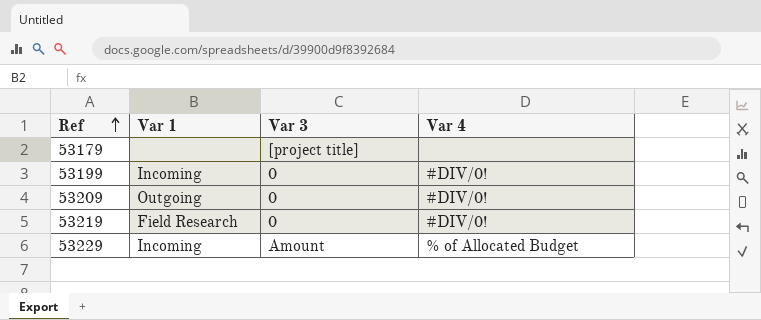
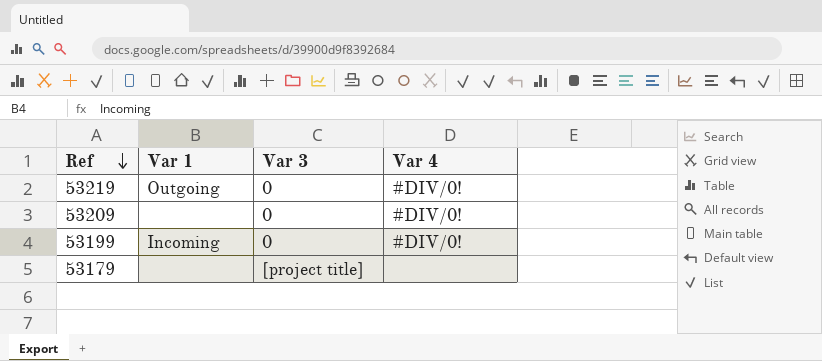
row order: Ref ascending -> Ref descending
row 53229: Incoming | Amount | % of Allocated Budget -> none
53219 | Var 1: Field Research -> Outgoing
53209 | Var 1: Outgoing -> none

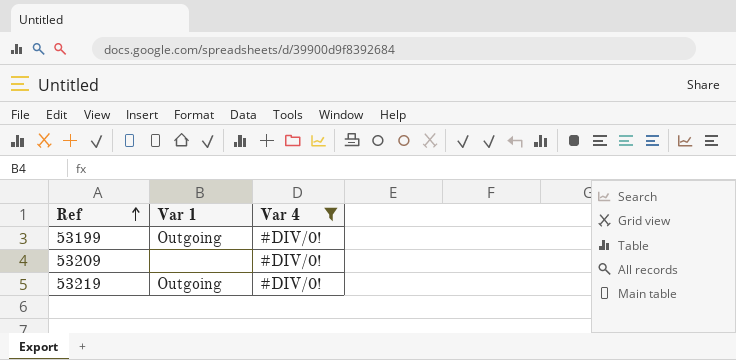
filter: none -> Var 4 = #DIV/0!
row order: Ref descending -> Ref ascending
column Var 3 | position: 3 -> none
53199 | Var 1: Incoming -> Outgoing

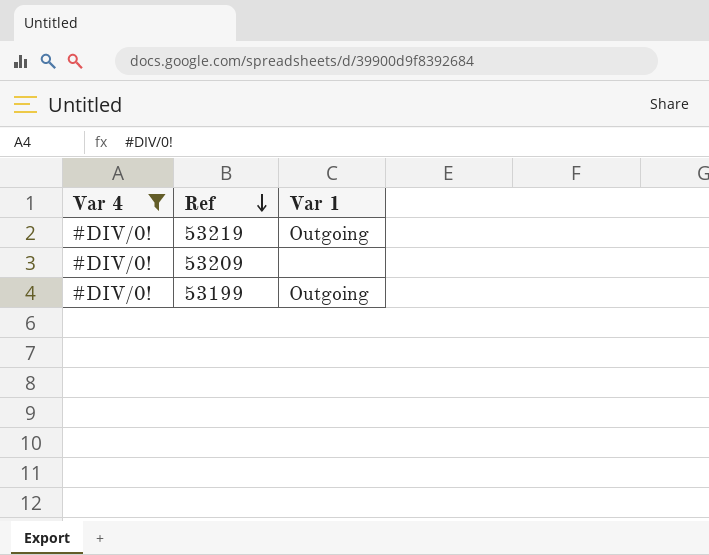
row order: Ref ascending -> Ref descending
column Var 4 | position: 3 -> 1

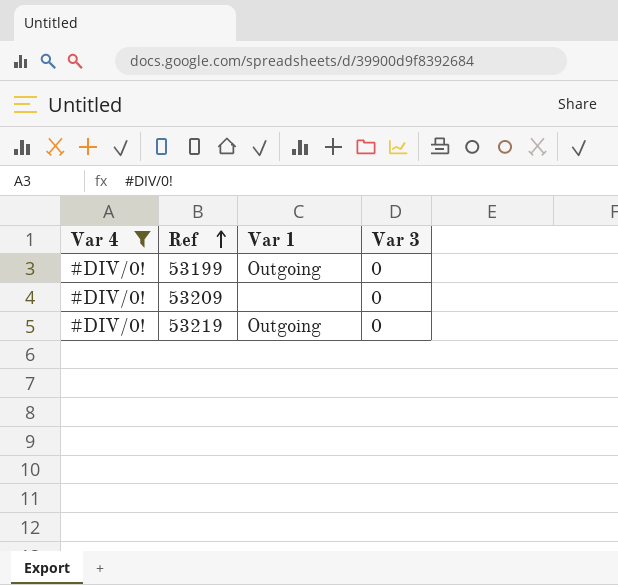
row order: Ref descending -> Ref ascending
column Var 3 | position: none -> 4

